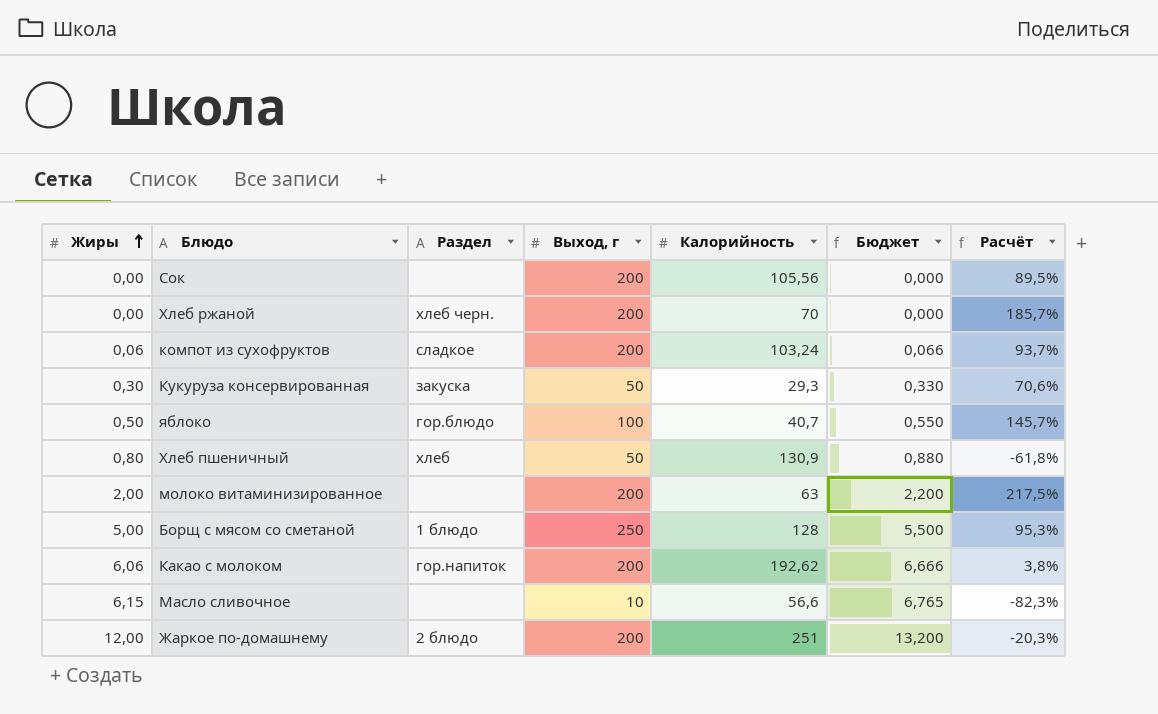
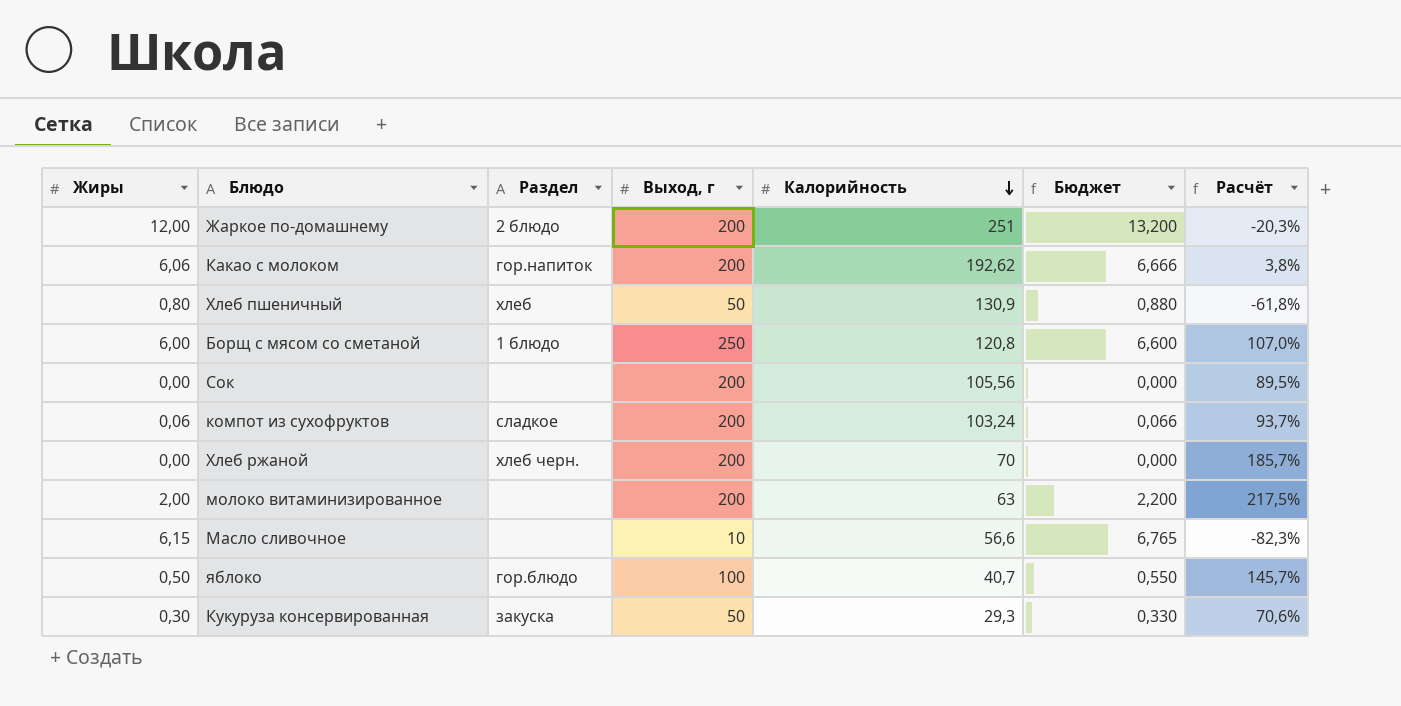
row order: Жиры ascending -> Калорийность descending
Борщ с мясом со сметаной | Жиры: 5,00 -> 6,00
Борщ с мясом со сметаной | Калорийность: 128 -> 120,8
Борщ с мясом со сметаной | Бюджет: 5,500 -> 6,600
Борщ с мясом со сметаной | Расчёт: 95,3% -> 107,0%

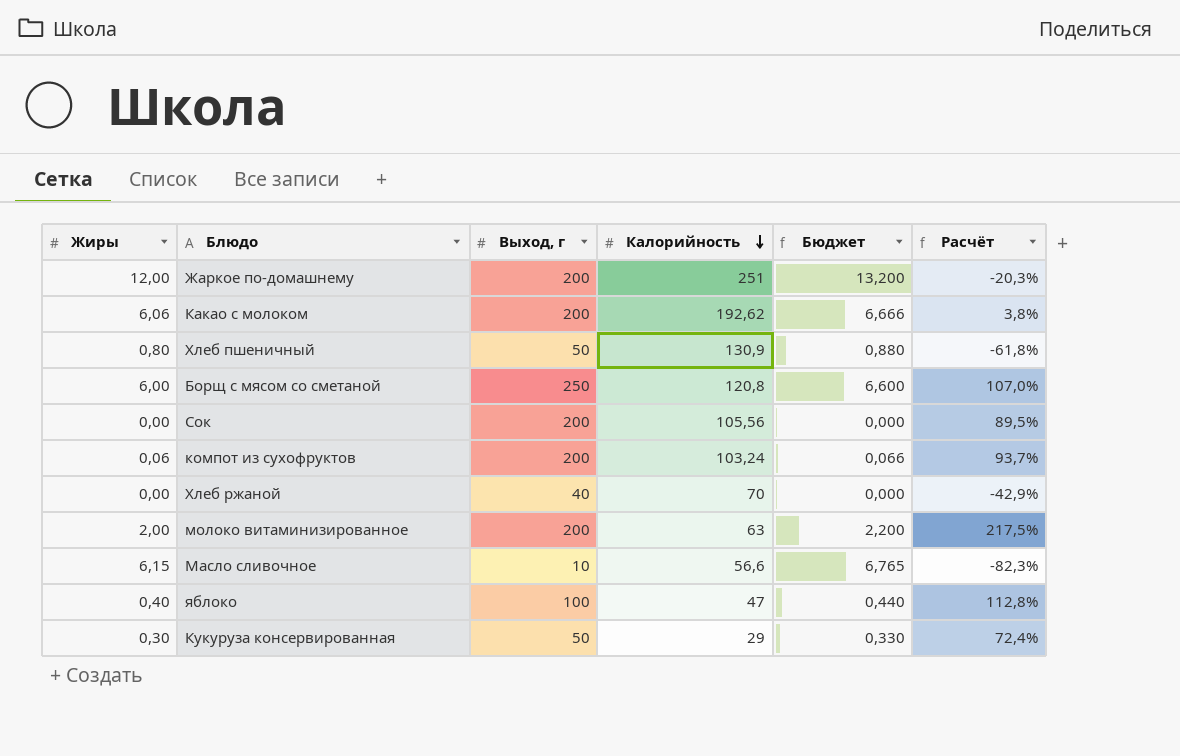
column Раздел | position: 3 -> none
Хлеб ржаной | Выход, г: 200 -> 40
Хлеб ржаной | Расчёт: 185,7% -> -42,9%
яблоко | Жиры: 0,50 -> 0,40
яблоко | Калорийность: 40,7 -> 47
яблоко | Бюджет: 0,550 -> 0,440
яблоко | Расчёт: 145,7% -> 112,8%
Кукуруза консервированная | Калорийность: 29,3 -> 29
Кукуруза консервированная | Расчёт: 70,6% -> 72,4%

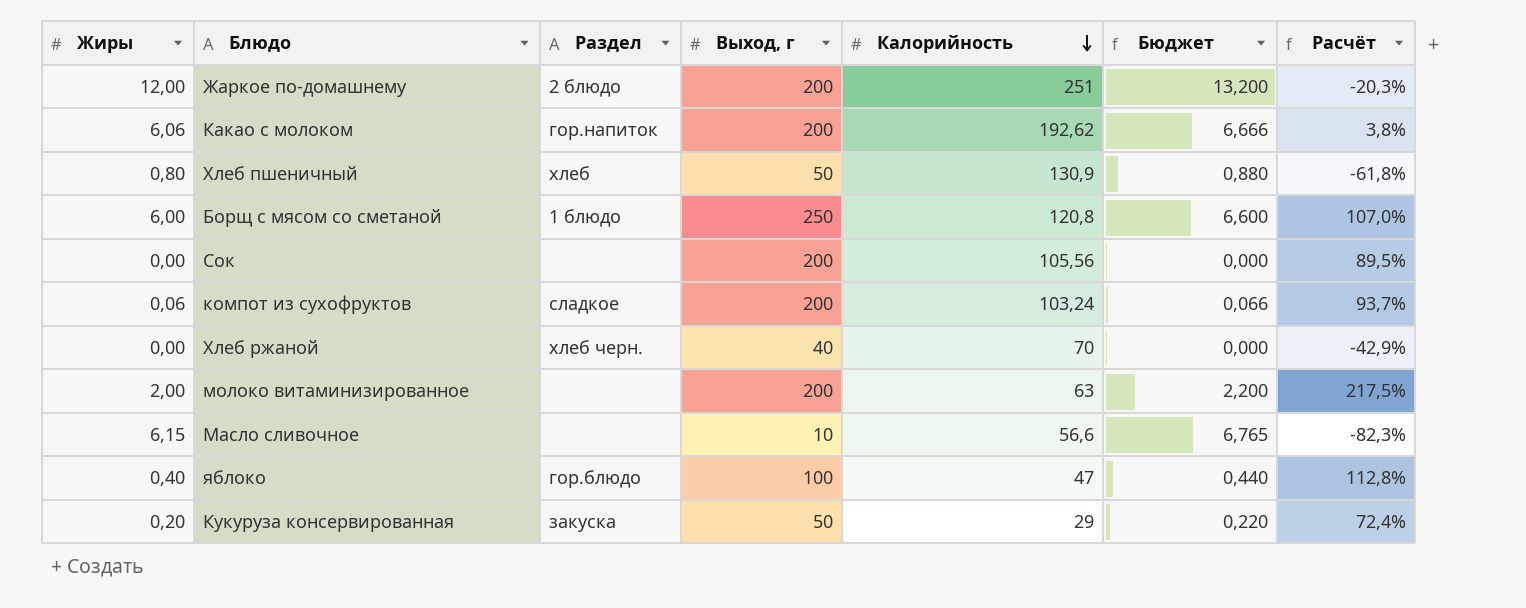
column Раздел | position: none -> 3
Кукуруза консервированная | Жиры: 0,30 -> 0,20
Кукуруза консервированная | Бюджет: 0,330 -> 0,220

